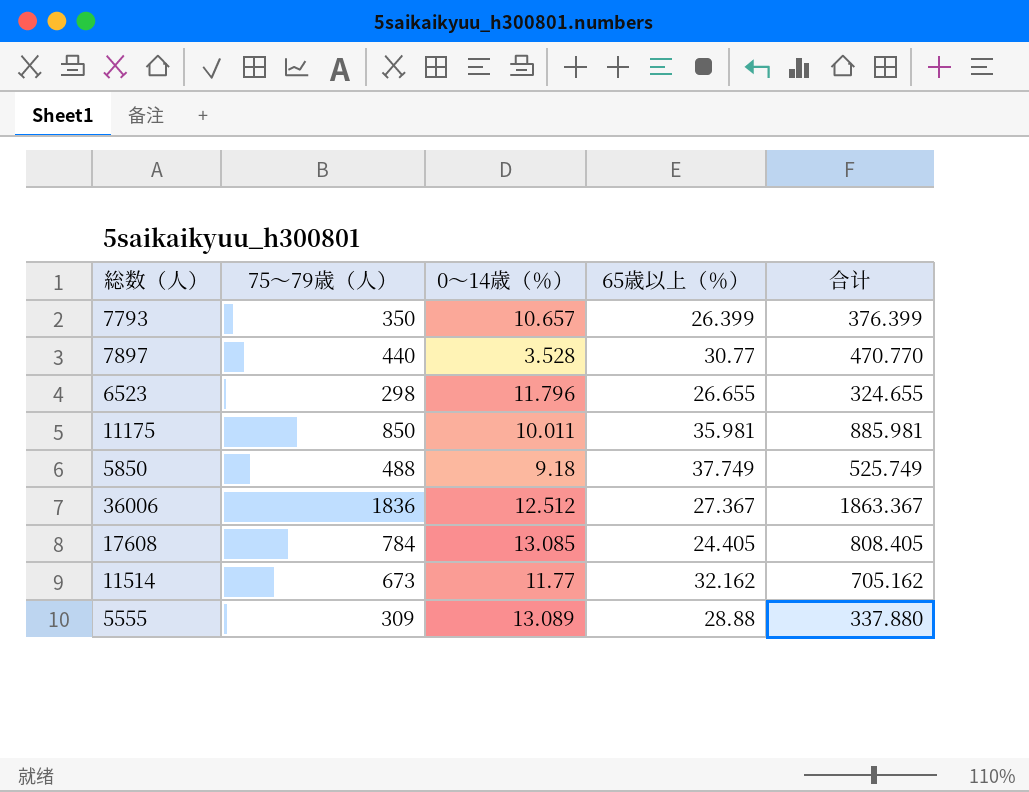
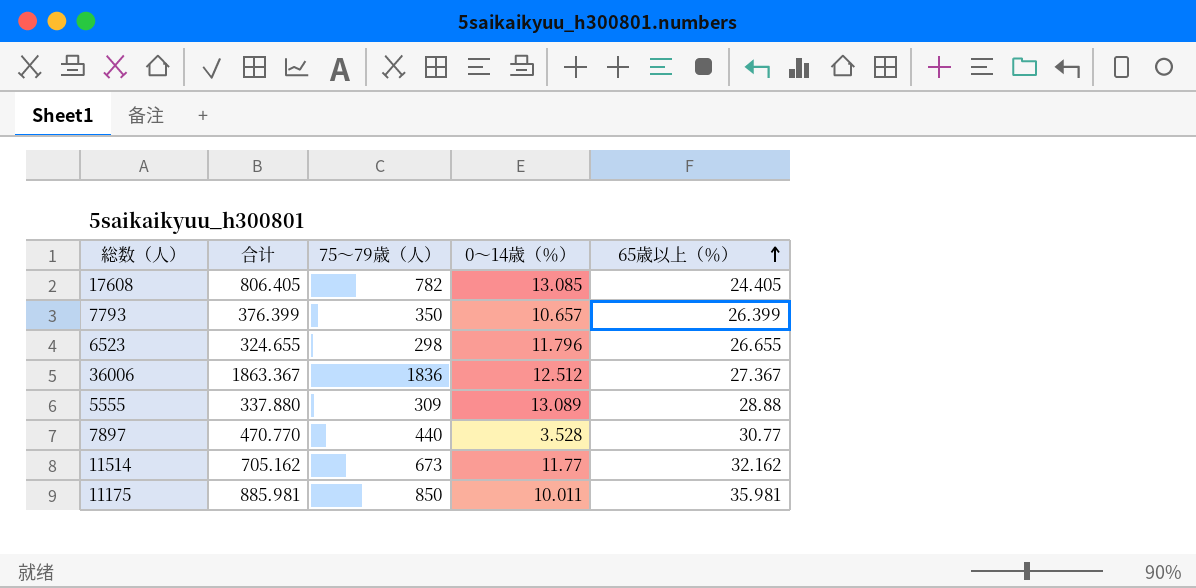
row order: none -> 65歳以上（％） ascending
column 合计 | position: 5 -> 2
row 5850: 488 | 9.18 | 37.749 | 525.749 -> none
17608 | 合计: 808.405 -> 806.405
17608 | 75～79歳（人）: 784 -> 782

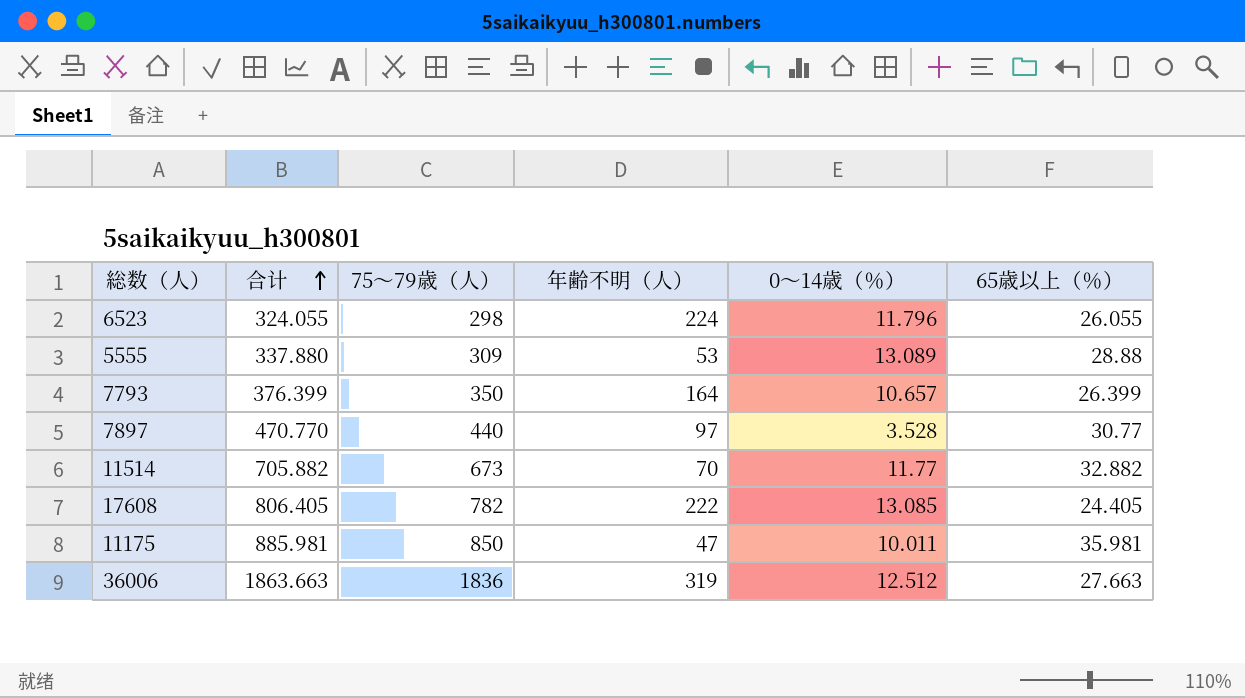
row order: 65歳以上（％） ascending -> 合计 ascending
column 年齢不明（人） | position: none -> 4
6523 | 合计: 324.655 -> 324.055
6523 | 65歳以上（％）: 26.655 -> 26.055
11514 | 合计: 705.162 -> 705.882
11514 | 65歳以上（％）: 32.162 -> 32.882
36006 | 合计: 1863.367 -> 1863.663
36006 | 65歳以上（％）: 27.367 -> 27.663

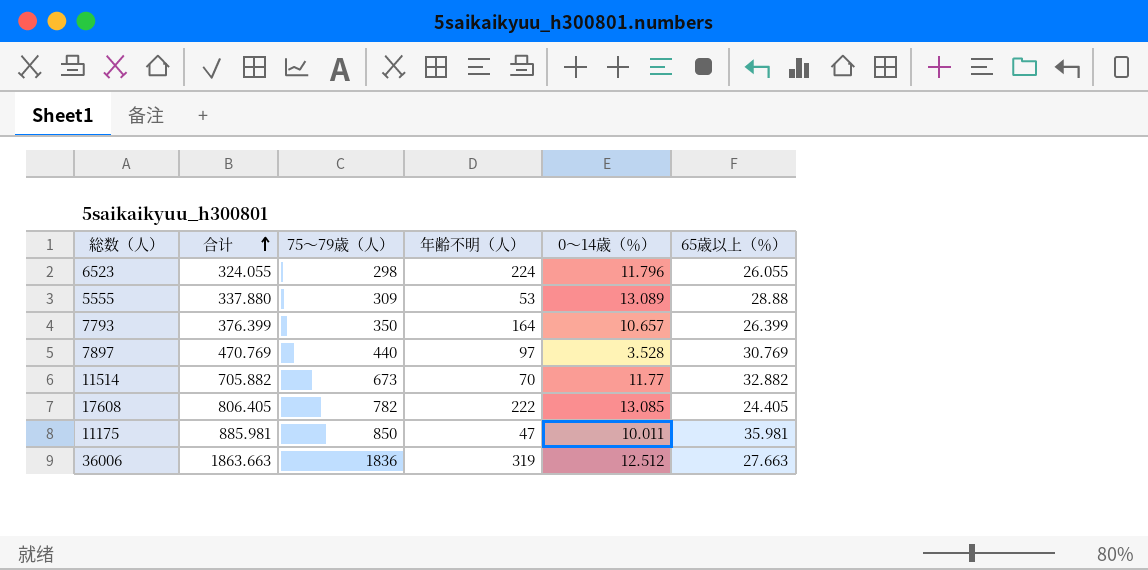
7897 | 合计: 470.770 -> 470.769
7897 | 65歳以上（％）: 30.77 -> 30.769

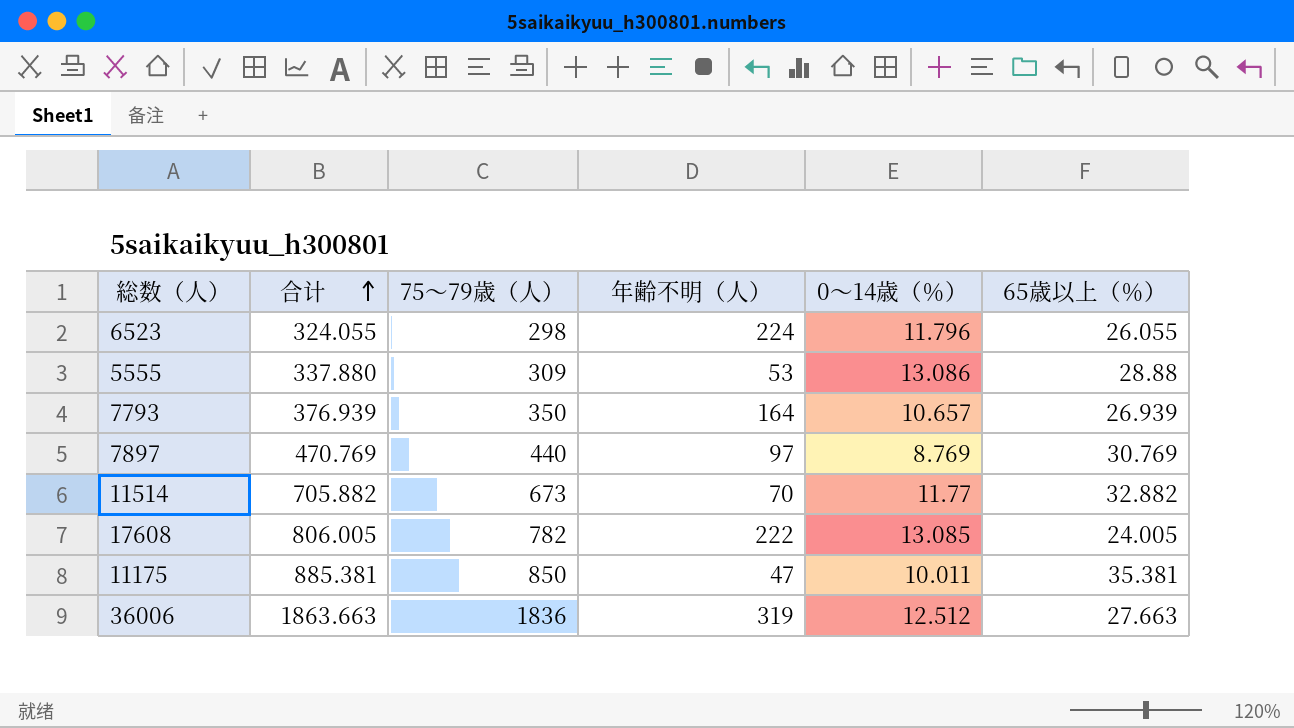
5555 | 0～14歳（％）: 13.089 -> 13.086
7793 | 合计: 376.399 -> 376.939
7793 | 65歳以上（％）: 26.399 -> 26.939
7897 | 0～14歳（％）: 3.528 -> 8.769
17608 | 合计: 806.405 -> 806.005
17608 | 65歳以上（％）: 24.405 -> 24.005
11175 | 合计: 885.981 -> 885.381
11175 | 65歳以上（％）: 35.981 -> 35.381

